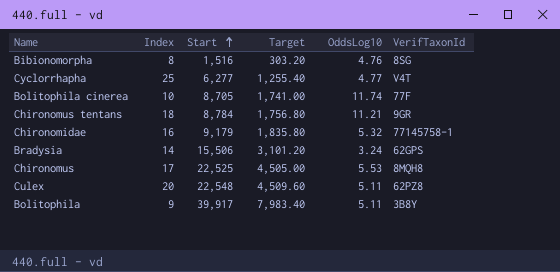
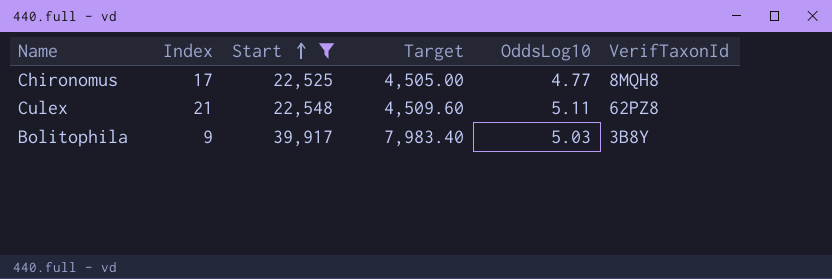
filter: none -> Start >= 22,525
Chironomus | OddsLog10: 5.53 -> 4.77
Culex | Index: 20 -> 21
Bolitophila | OddsLog10: 5.11 -> 5.03

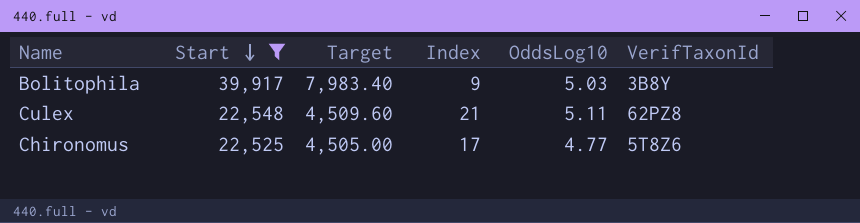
row order: Start ascending -> Start descending
column Index | position: 2 -> 4
Chironomus | VerifTaxonId: 8MQH8 -> 5T8Z6

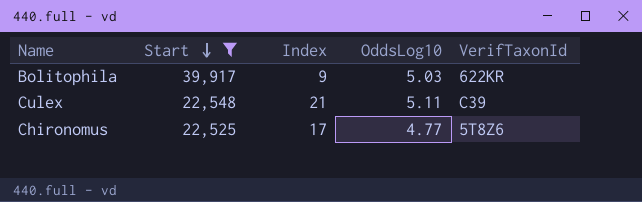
column Target | formula: [Start] * 0.2 -> none
Bolitophila | VerifTaxonId: 3B8Y -> 622KR
Culex | VerifTaxonId: 62PZ8 -> C39

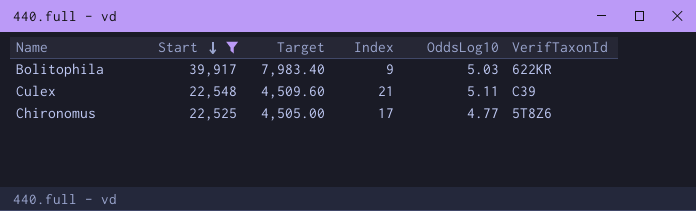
column Target | formula: none -> [Start] * 0.2

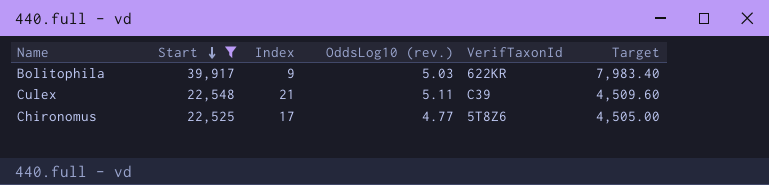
column name: OddsLog10 -> OddsLog10 (rev.)
column Target | position: 3 -> 6

